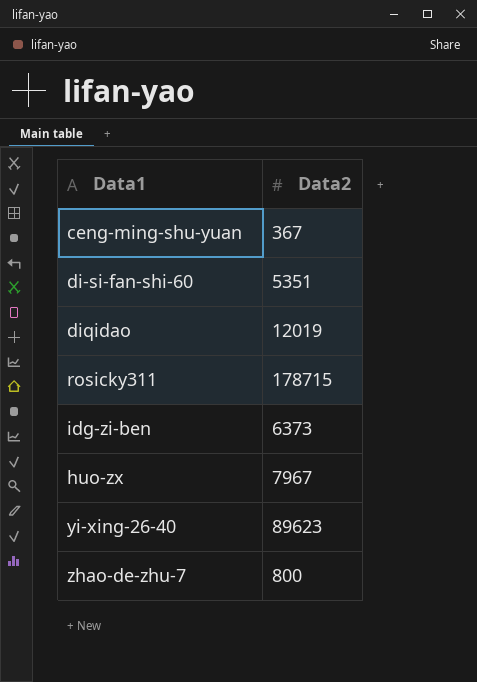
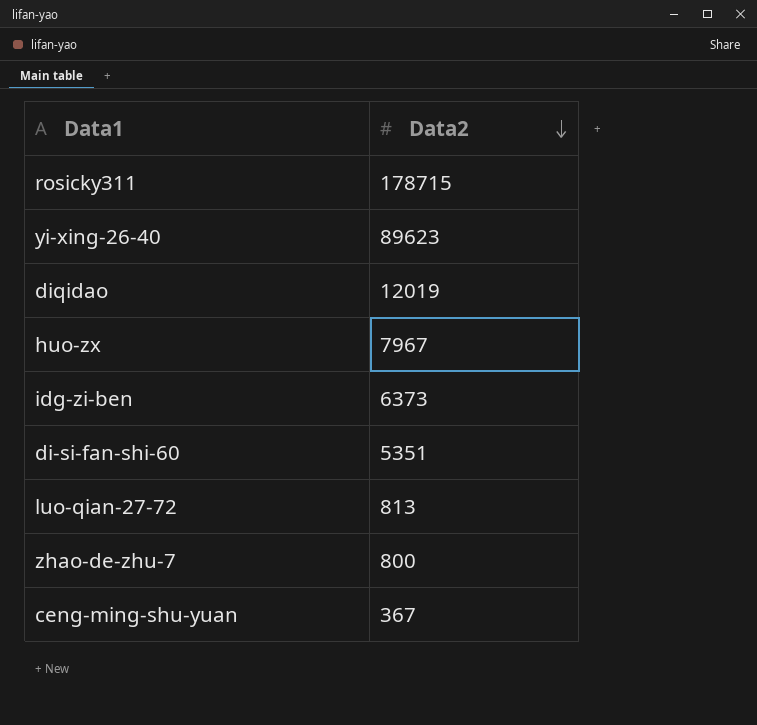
row order: none -> Data2 descending
row luo-qian-27-72: none -> 813

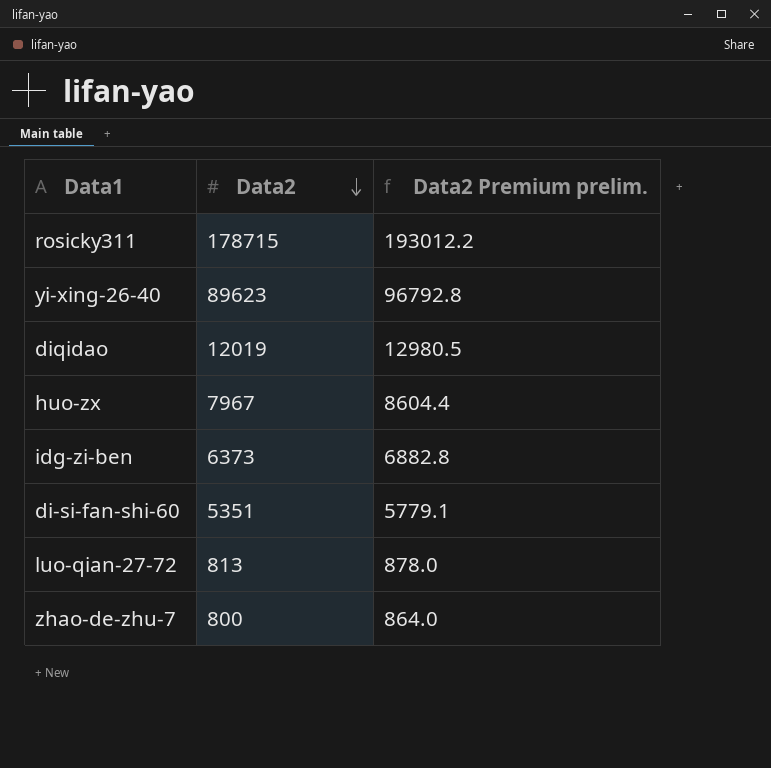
column Data2 Premium prelim. | formula: none -> [Data2] * 1.08
row ceng-ming-shu-yuan: 367 -> none

